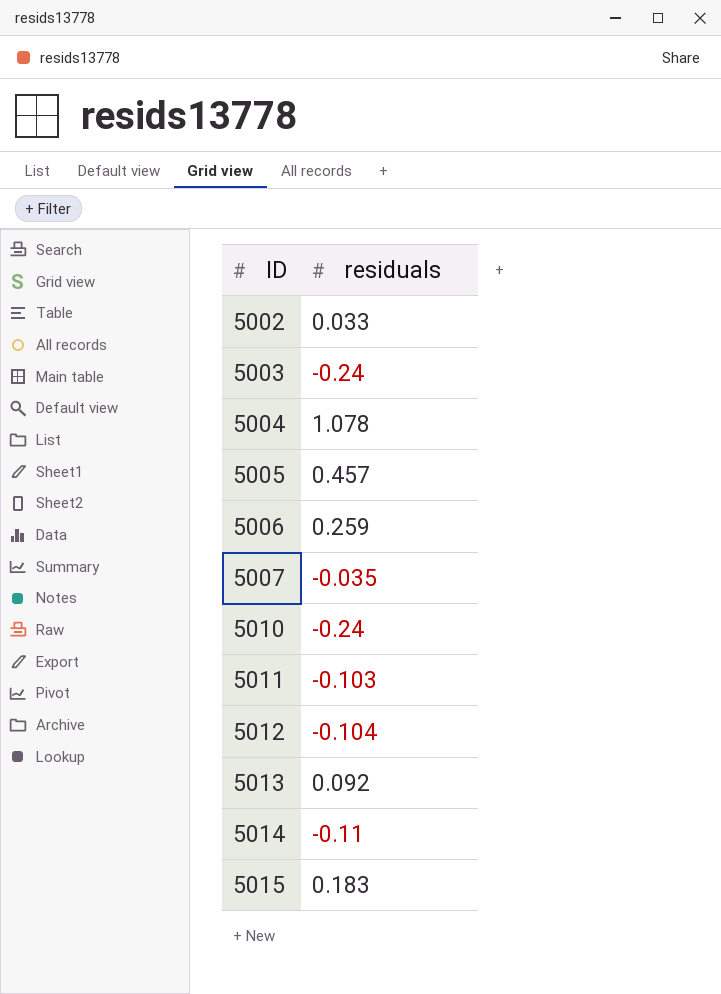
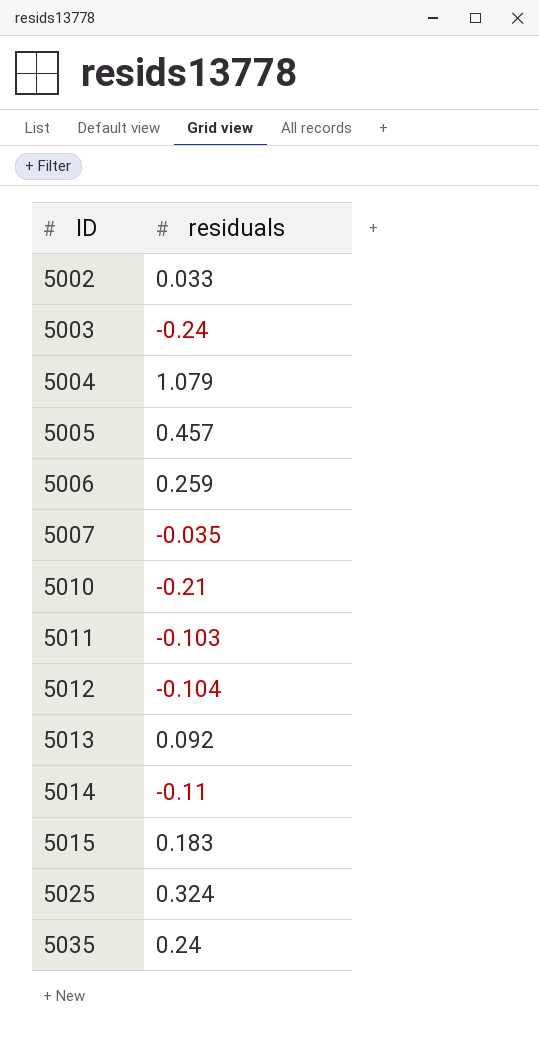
5004 | residuals: 1.078 -> 1.079
5010 | residuals: -0.24 -> -0.21
row 5025: none -> 0.324
row 5035: none -> 0.24

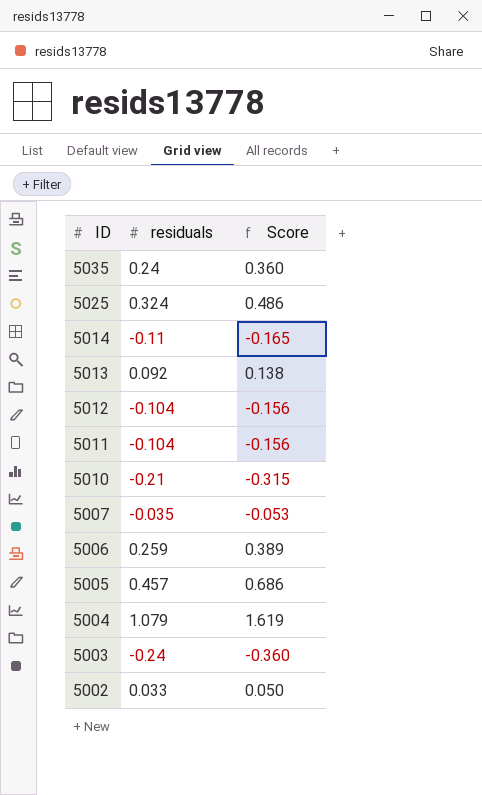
row order: ID ascending -> ID descending
column Score | formula: none -> [residuals] * 1.5
row 5015: 0.183 -> none
5011 | residuals: -0.103 -> -0.104

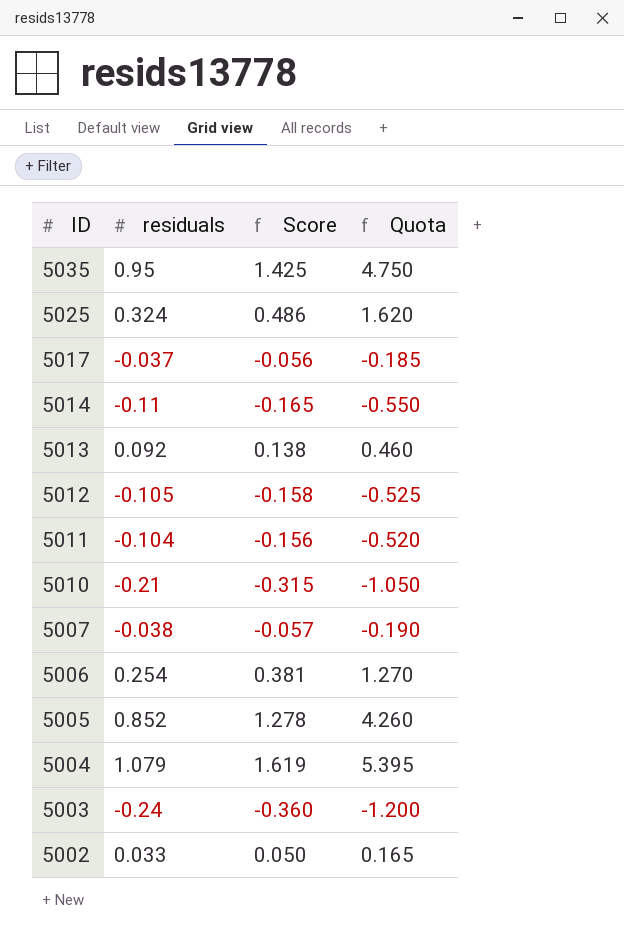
column Quota | formula: none -> [residuals] * 5
5035 | residuals: 0.24 -> 0.95
5035 | Score: 0.360 -> 1.425
row 5017: none -> -0.037 | -0.056 | -0.185
5012 | residuals: -0.104 -> -0.105
5012 | Score: -0.156 -> -0.158
5007 | residuals: -0.035 -> -0.038
5007 | Score: -0.053 -> -0.057
5006 | residuals: 0.259 -> 0.254
5006 | Score: 0.389 -> 0.381
5005 | residuals: 0.457 -> 0.852
5005 | Score: 0.686 -> 1.278

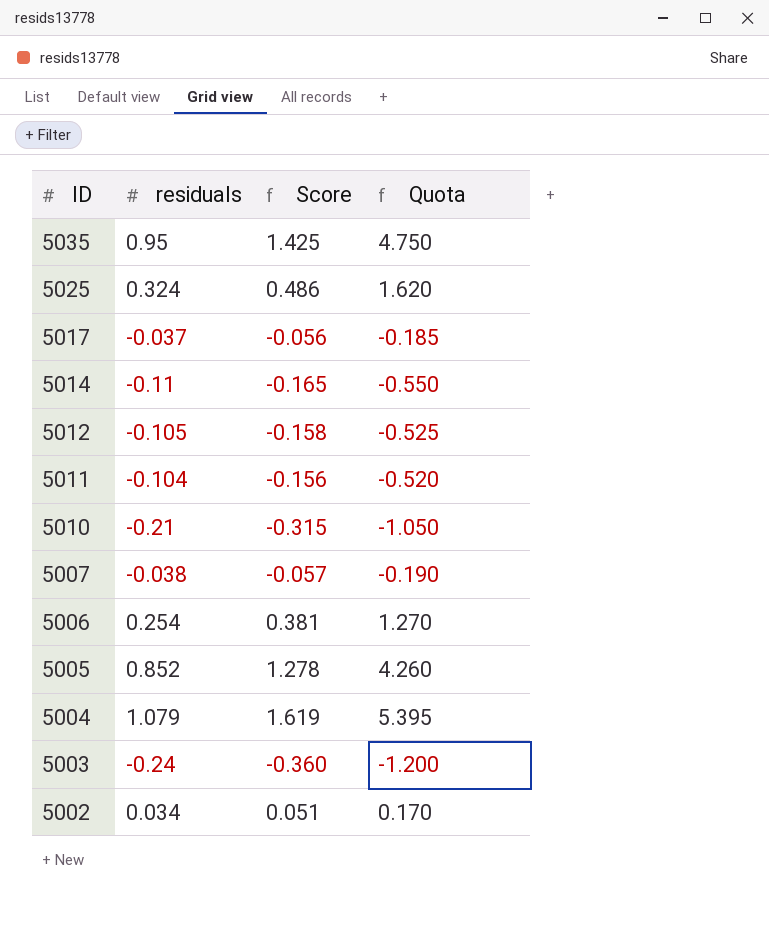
row 5013: 0.092 | 0.138 | 0.460 -> none
5002 | residuals: 0.033 -> 0.034
5002 | Score: 0.050 -> 0.051
5002 | Quota: 0.165 -> 0.170

